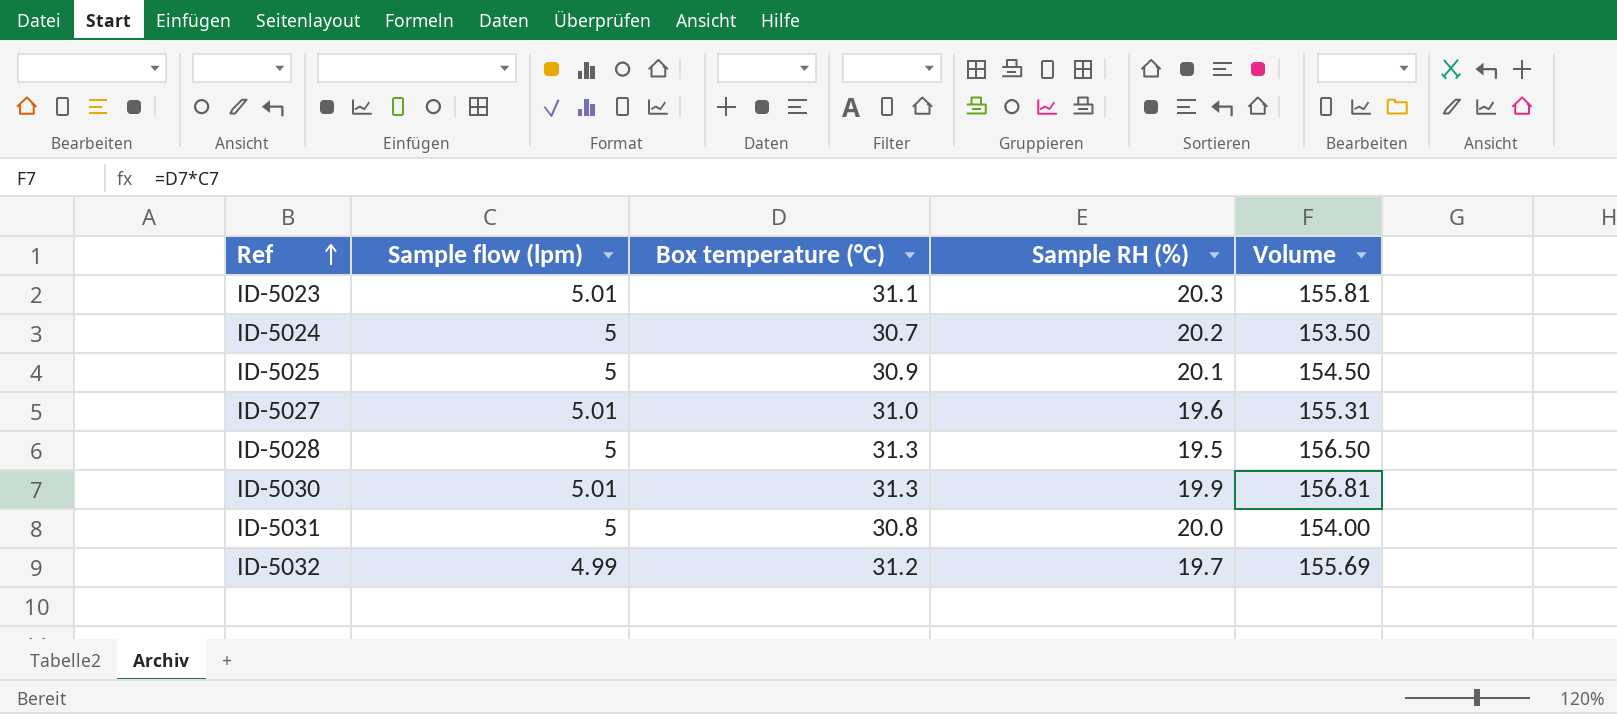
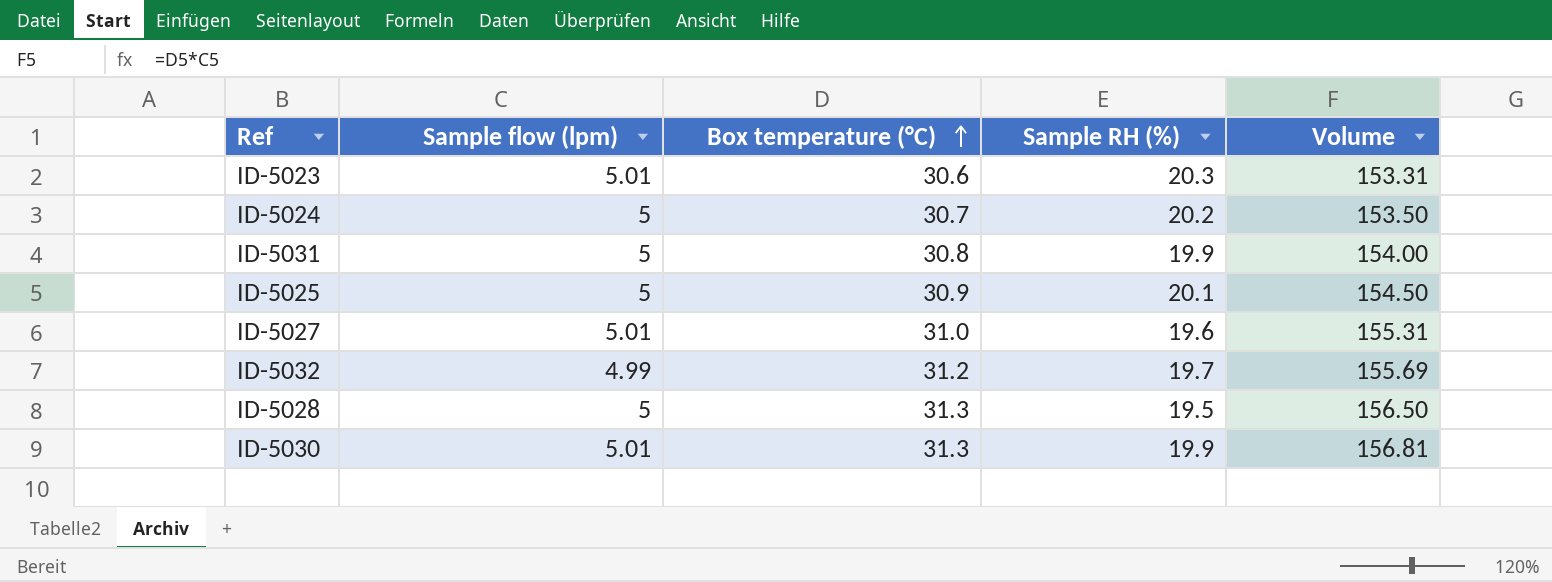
row order: Ref ascending -> Box temperature (°C) ascending
ID-5023 | Box temperature (°C): 31.1 -> 30.6
ID-5023 | Volume: 155.81 -> 153.31
ID-5031 | Sample RH (%): 20.0 -> 19.9

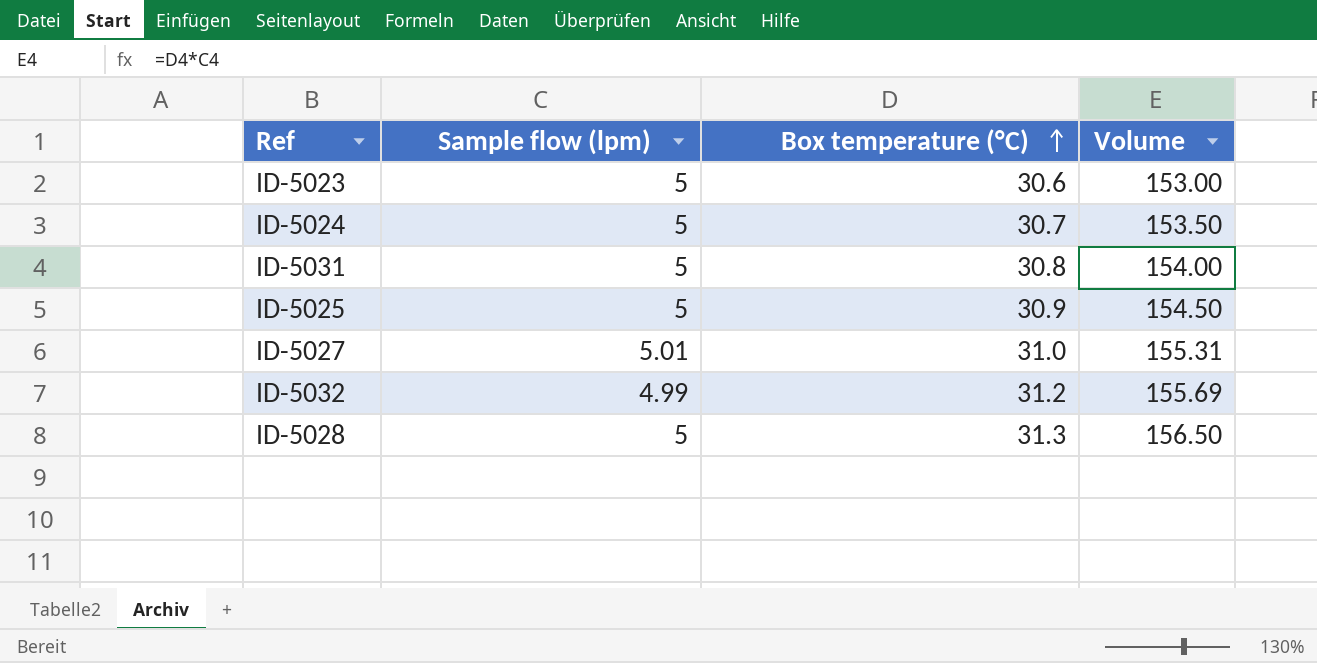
column Sample RH (%) | position: 4 -> none
row ID-5030: 5.01 | 31.3 | 19.9 | 156.81 -> none
ID-5023 | Sample flow (lpm): 5.01 -> 5
ID-5023 | Volume: 153.31 -> 153.00

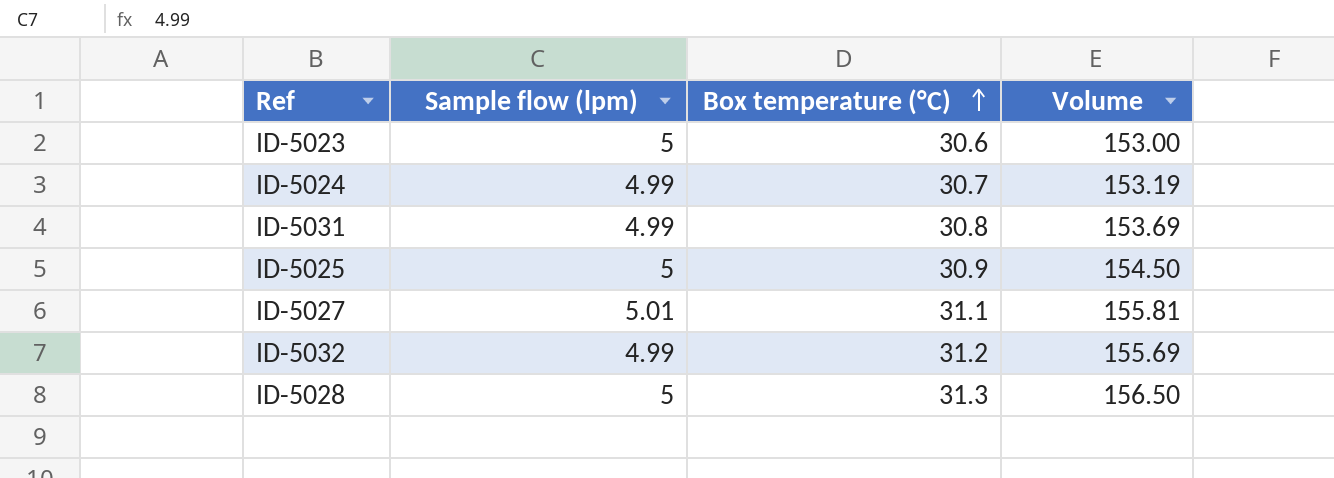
ID-5024 | Sample flow (lpm): 5 -> 4.99
ID-5024 | Volume: 153.50 -> 153.19
ID-5031 | Sample flow (lpm): 5 -> 4.99
ID-5031 | Volume: 154.00 -> 153.69
ID-5027 | Box temperature (°C): 31.0 -> 31.1
ID-5027 | Volume: 155.31 -> 155.81

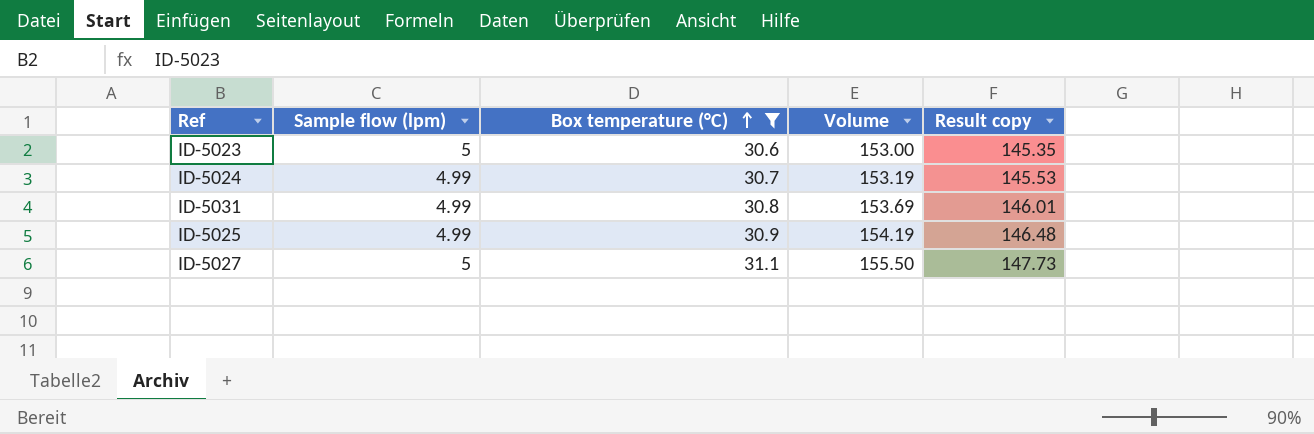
filter: none -> Box temperature (°C) <= 31.1
column Result copy | formula: none -> [Volume] * 0.95
ID-5025 | Sample flow (lpm): 5 -> 4.99
ID-5025 | Volume: 154.50 -> 154.19
ID-5027 | Sample flow (lpm): 5.01 -> 5
ID-5027 | Volume: 155.81 -> 155.50

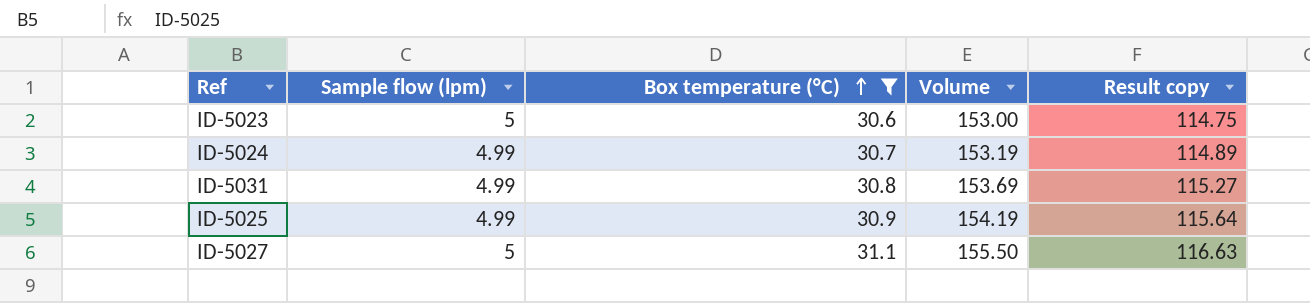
column Result copy | formula: [Volume] * 0.95 -> [Volume] * 0.75

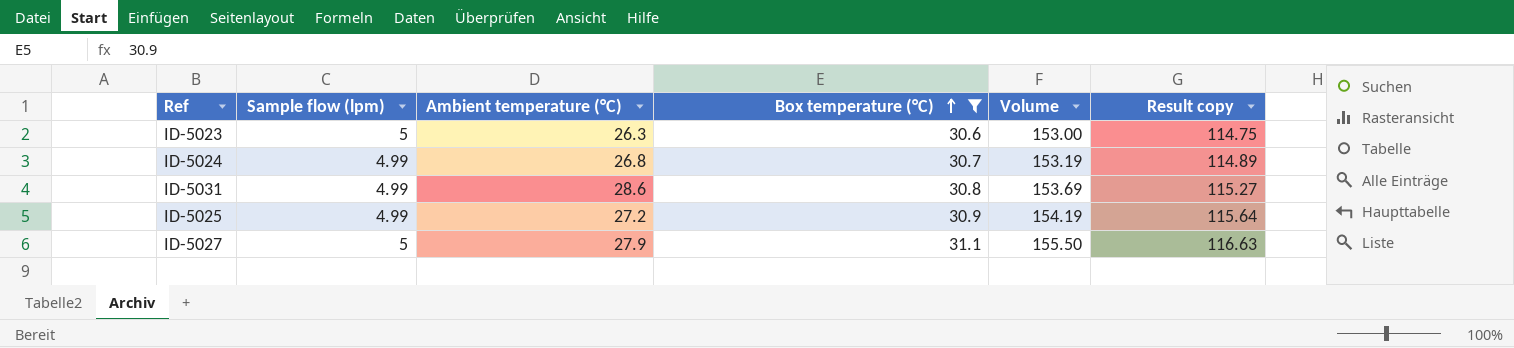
column Ambient temperature (°C) | position: none -> 3

